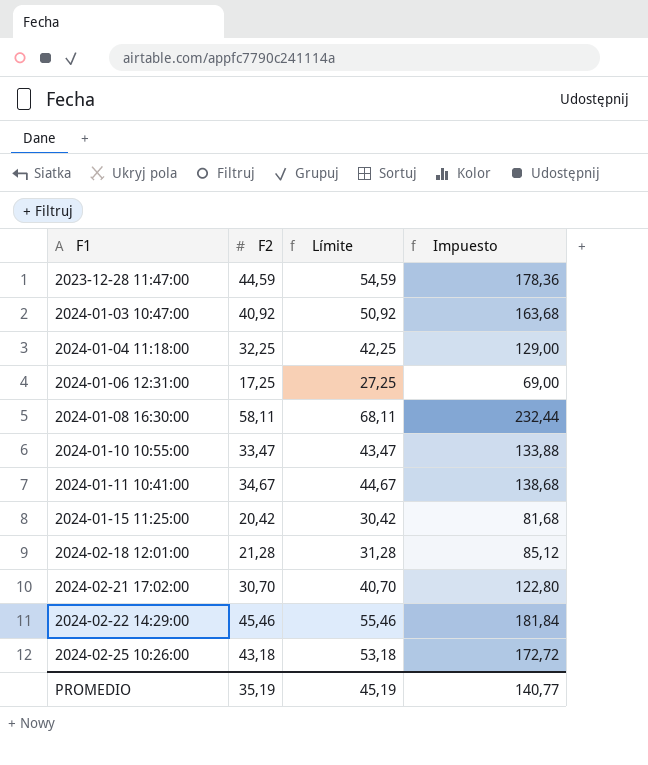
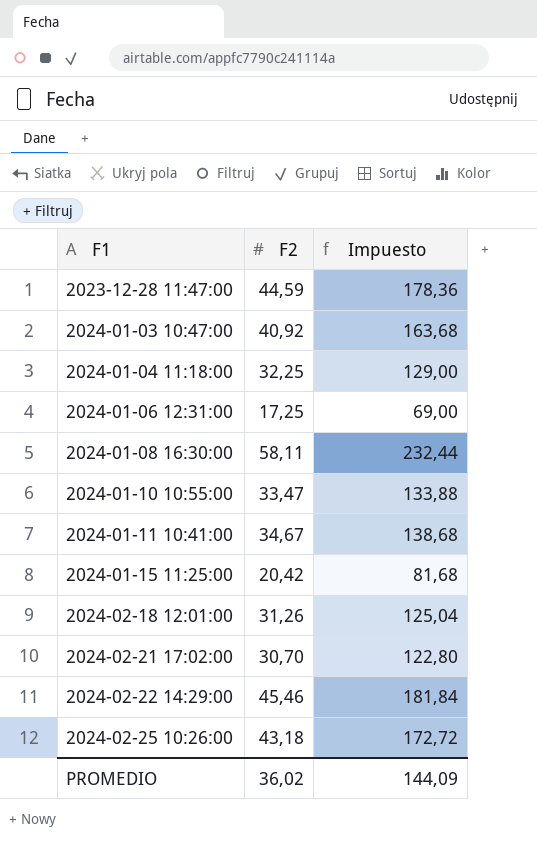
column Límite | formula: [F2] + 10 -> none
2024-02-18 12:01:00 | F2: 21,28 -> 31,26
2024-02-18 12:01:00 | Impuesto: 85,12 -> 125,04
PROMEDIO | F2: 35,19 -> 36,02
PROMEDIO | Impuesto: 140,77 -> 144,09

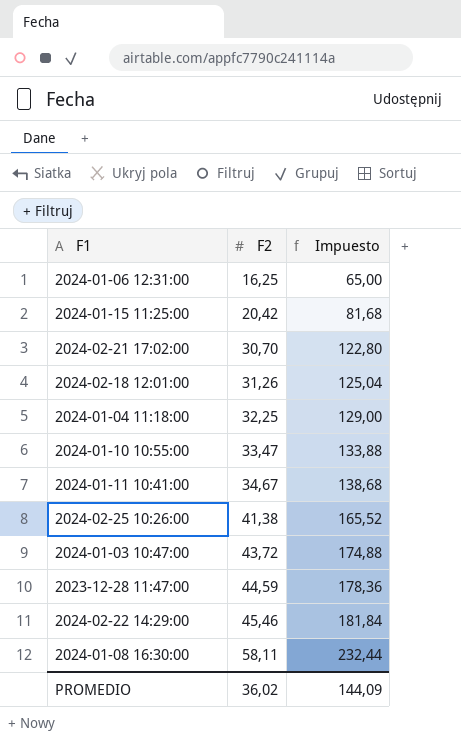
row order: F1 ascending -> F2 ascending
2024-01-06 12:31:00 | F2: 17,25 -> 16,25
2024-01-06 12:31:00 | Impuesto: 69,00 -> 65,00
2024-02-25 10:26:00 | F2: 43,18 -> 41,38
2024-02-25 10:26:00 | Impuesto: 172,72 -> 165,52
2024-01-03 10:47:00 | F2: 40,92 -> 43,72
2024-01-03 10:47:00 | Impuesto: 163,68 -> 174,88

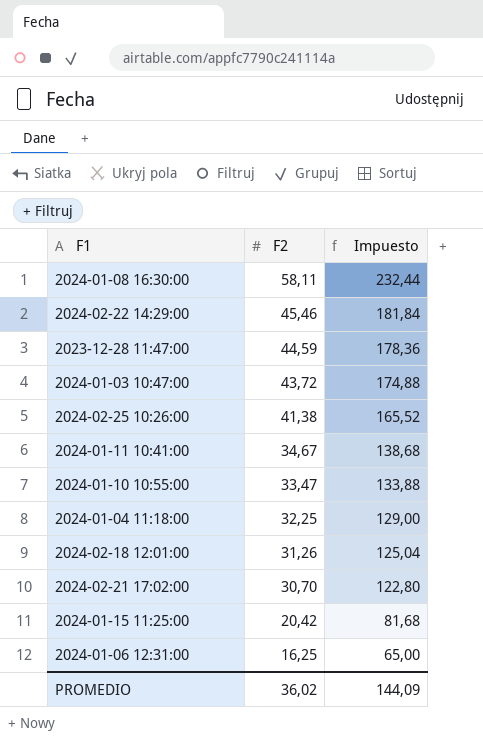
row order: F2 ascending -> F2 descending

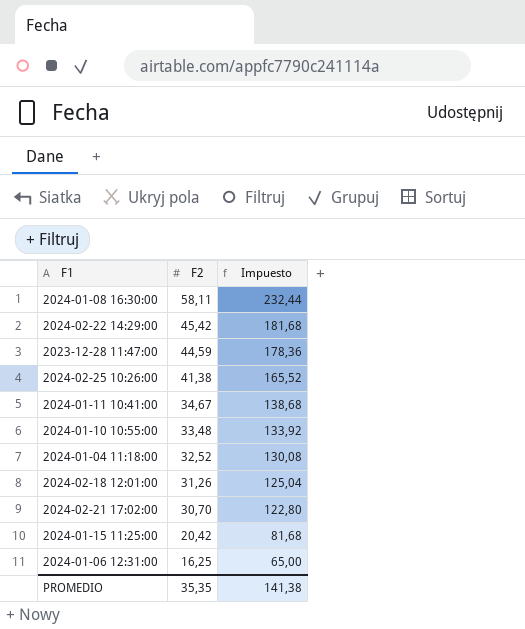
row 2024-01-03 10:47:00: 43,72 | 174,88 -> none
2024-02-22 14:29:00 | F2: 45,46 -> 45,42
2024-02-22 14:29:00 | Impuesto: 181,84 -> 181,68
2024-01-10 10:55:00 | F2: 33,47 -> 33,48
2024-01-10 10:55:00 | Impuesto: 133,88 -> 133,92
2024-01-04 11:18:00 | F2: 32,25 -> 32,52
2024-01-04 11:18:00 | Impuesto: 129,00 -> 130,08
PROMEDIO | F2: 36,02 -> 35,35
PROMEDIO | Impuesto: 144,09 -> 141,38

